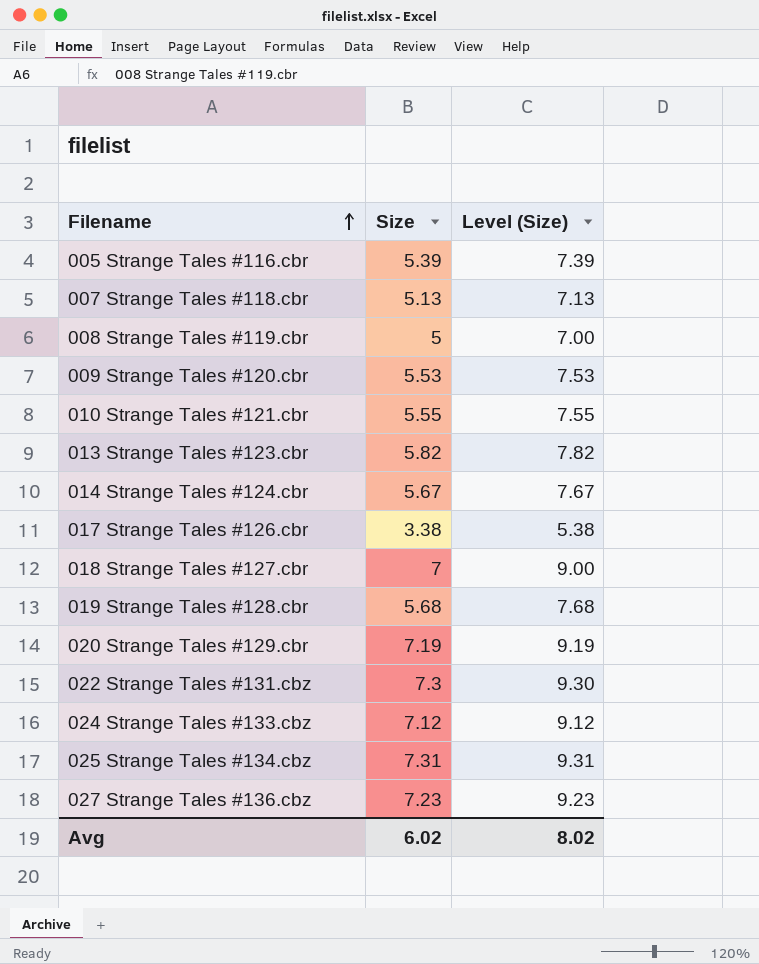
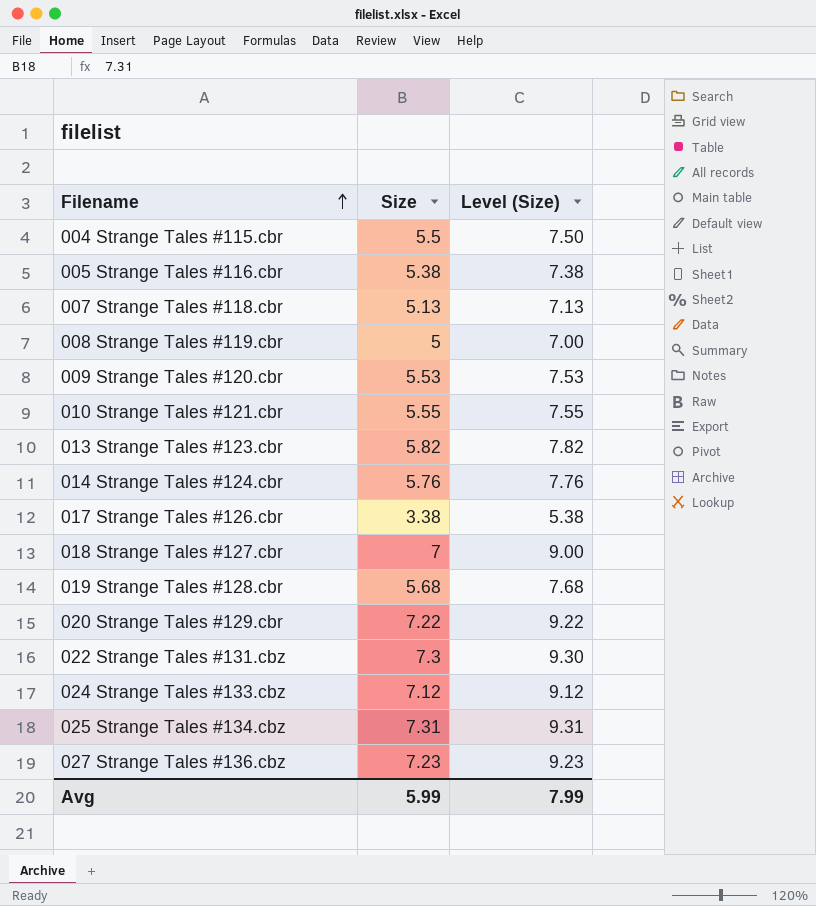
row 004 Strange Tales #115.cbr: none -> 5.5 | 7.50
005 Strange Tales #116.cbr | Size: 5.39 -> 5.38
005 Strange Tales #116.cbr | Level (Size): 7.39 -> 7.38
014 Strange Tales #124.cbr | Size: 5.67 -> 5.76
014 Strange Tales #124.cbr | Level (Size): 7.67 -> 7.76
020 Strange Tales #129.cbr | Size: 7.19 -> 7.22
020 Strange Tales #129.cbr | Level (Size): 9.19 -> 9.22
Avg | Size: 6.02 -> 5.99
Avg | Level (Size): 8.02 -> 7.99

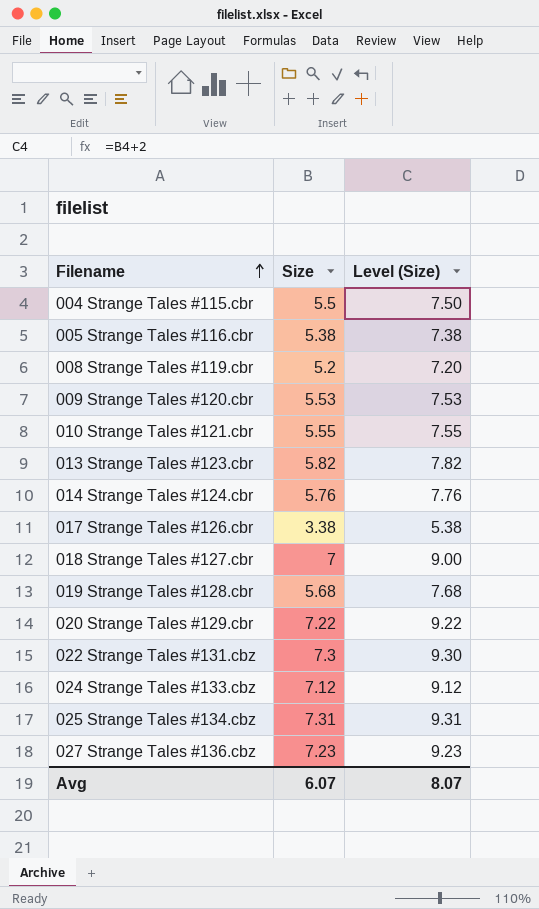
row 007 Strange Tales #118.cbr: 5.13 | 7.13 -> none
008 Strange Tales #119.cbr | Size: 5 -> 5.2
008 Strange Tales #119.cbr | Level (Size): 7.00 -> 7.20
Avg | Size: 5.99 -> 6.07
Avg | Level (Size): 7.99 -> 8.07

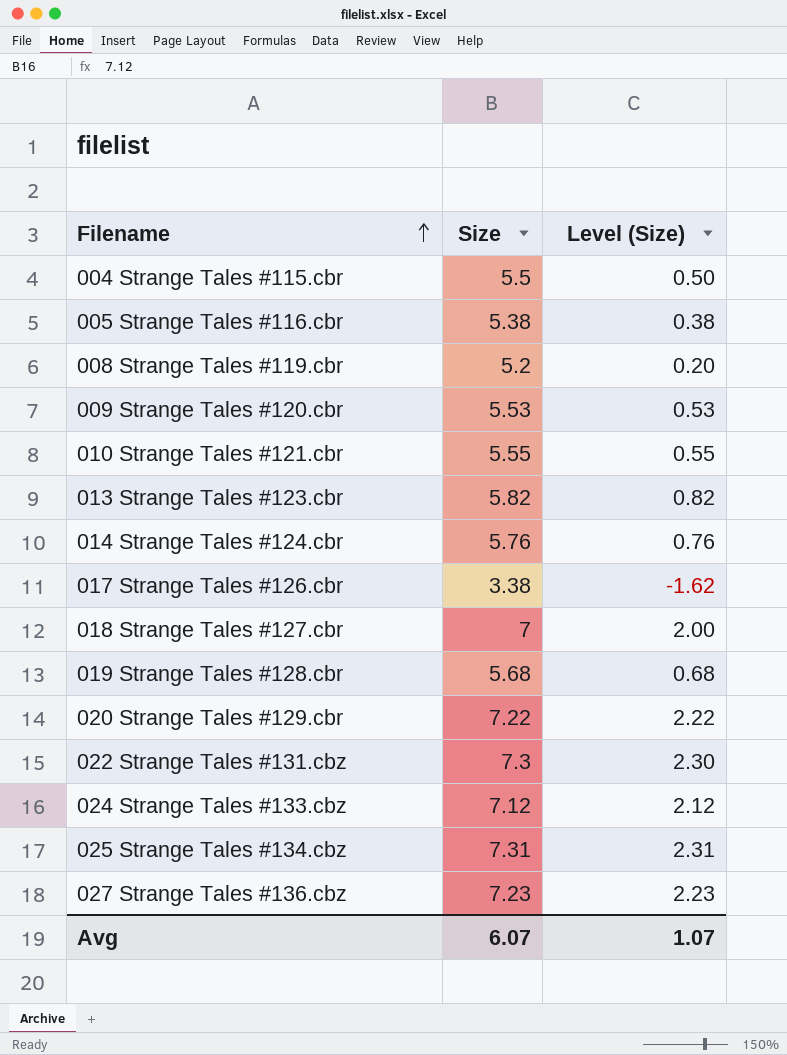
column Level (Size) | formula: [Size] + 2 -> [Size] - 5
Avg | Level (Size): 8.07 -> 1.07

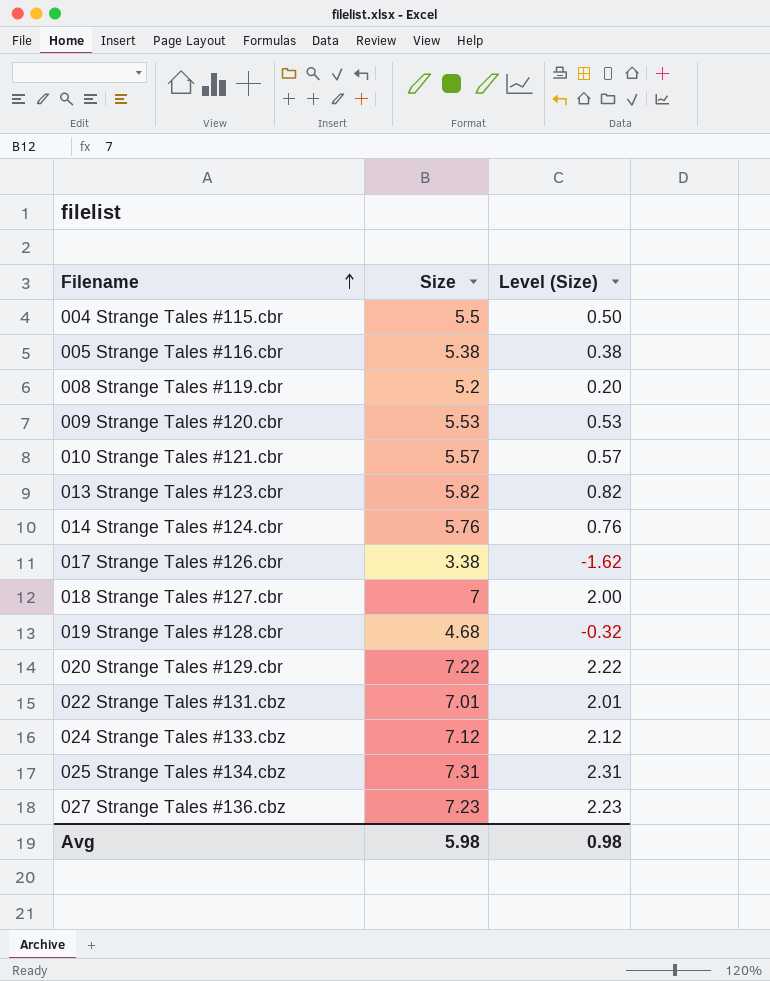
010 Strange Tales #121.cbr | Size: 5.55 -> 5.57
010 Strange Tales #121.cbr | Level (Size): 0.55 -> 0.57
019 Strange Tales #128.cbr | Size: 5.68 -> 4.68
019 Strange Tales #128.cbr | Level (Size): 0.68 -> -0.32
022 Strange Tales #131.cbz | Size: 7.3 -> 7.01
022 Strange Tales #131.cbz | Level (Size): 2.30 -> 2.01
Avg | Size: 6.07 -> 5.98
Avg | Level (Size): 1.07 -> 0.98

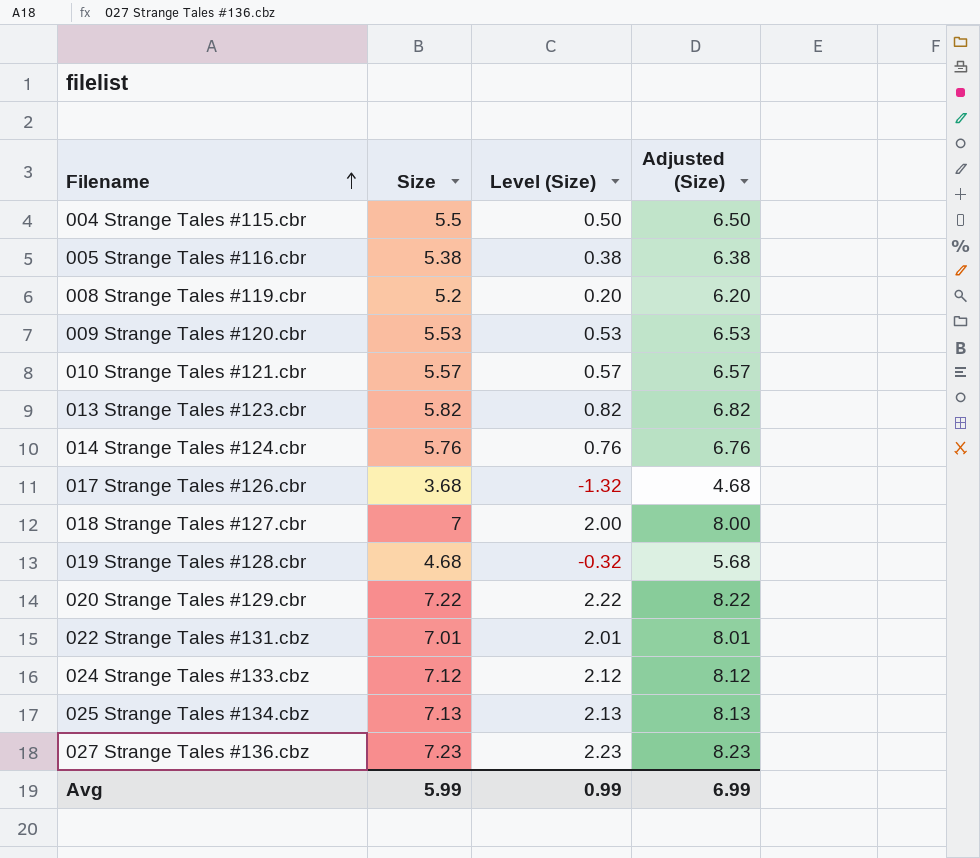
column Adjusted (Size) | formula: none -> [Size] + 1
017 Strange Tales #126.cbr | Size: 3.38 -> 3.68
017 Strange Tales #126.cbr | Level (Size): -1.62 -> -1.32
025 Strange Tales #134.cbz | Size: 7.31 -> 7.13
025 Strange Tales #134.cbz | Level (Size): 2.31 -> 2.13
Avg | Size: 5.98 -> 5.99
Avg | Level (Size): 0.98 -> 0.99

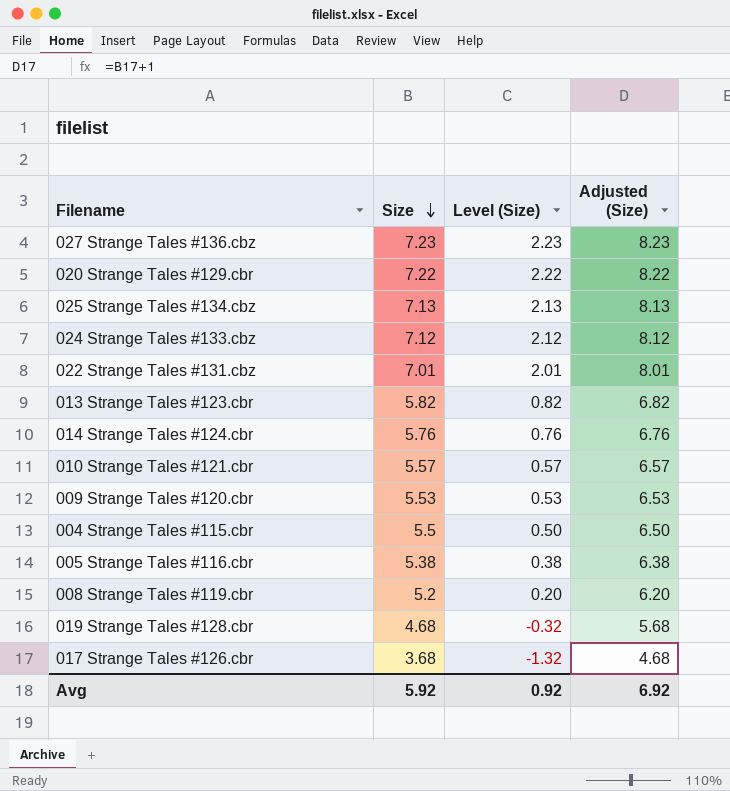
row order: Filename ascending -> Size descending
row 018 Strange Tales #127.cbr: 7 | 2.00 | 8.00 -> none
Avg | Size: 5.99 -> 5.92
Avg | Level (Size): 0.99 -> 0.92
Avg | Adjusted (Size): 6.99 -> 6.92

